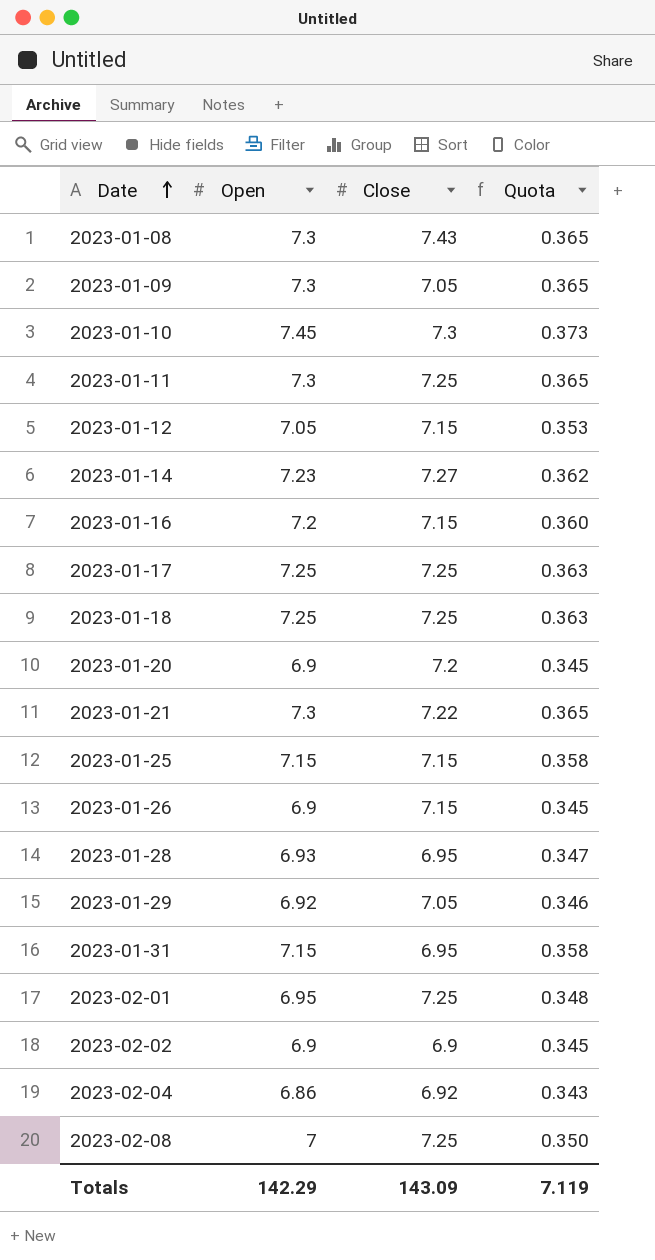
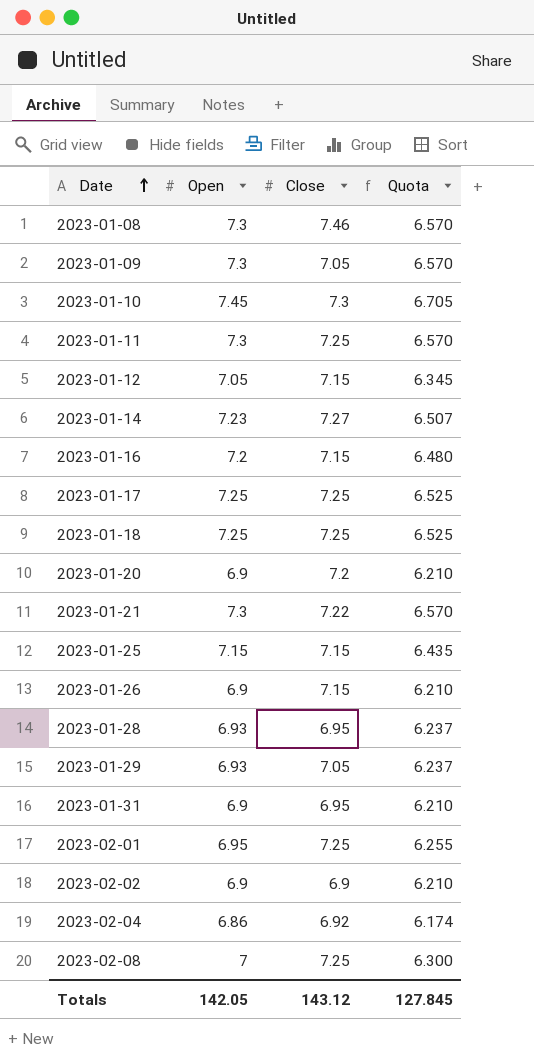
column Quota | formula: [Open] * 0.05 -> [Open] * 0.9
2023-01-08 | Close: 7.43 -> 7.46
2023-01-29 | Open: 6.92 -> 6.93
2023-01-31 | Open: 7.15 -> 6.9
Totals | Open: 142.29 -> 142.05
Totals | Close: 143.09 -> 143.12
Totals | Quota: 7.119 -> 127.845

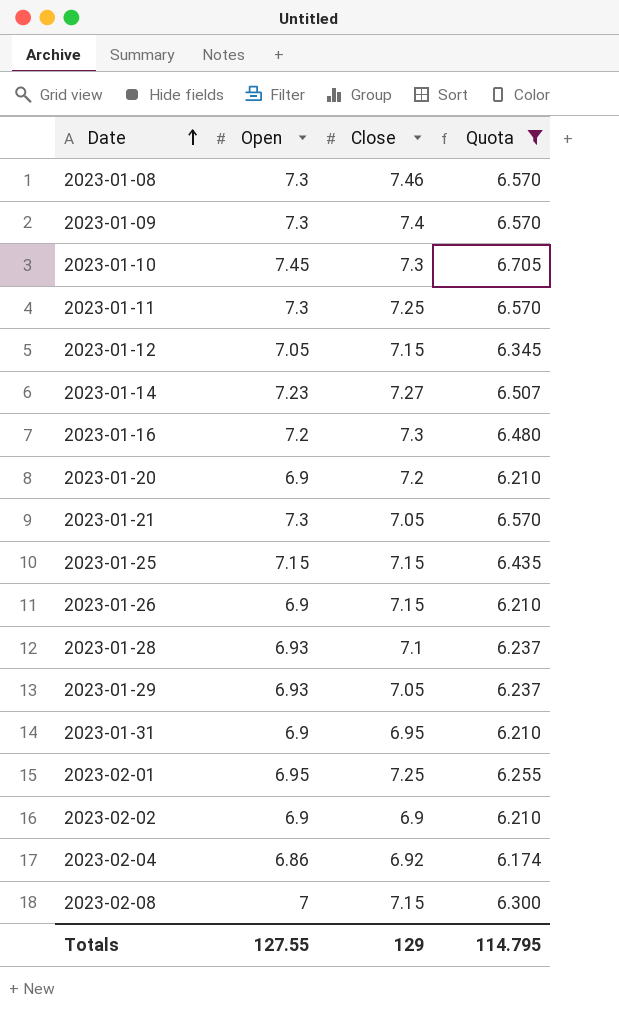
filter: none -> Quota != 6.525
2023-01-09 | Close: 7.05 -> 7.4
2023-01-16 | Close: 7.15 -> 7.3
2023-01-21 | Close: 7.22 -> 7.05
2023-01-28 | Close: 6.95 -> 7.1
2023-02-08 | Close: 7.25 -> 7.15
Totals | Open: 142.05 -> 127.55
Totals | Close: 143.12 -> 129
Totals | Quota: 127.845 -> 114.795

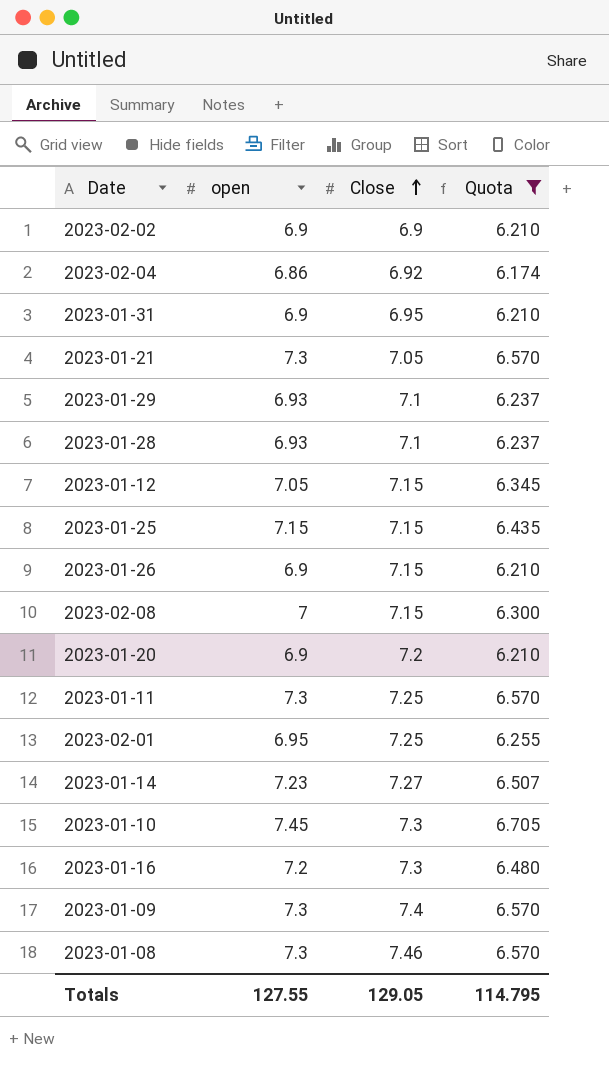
row order: Date ascending -> Close ascending
column name: Open -> open
2023-01-29 | Close: 7.05 -> 7.1
Totals | Close: 129 -> 129.05

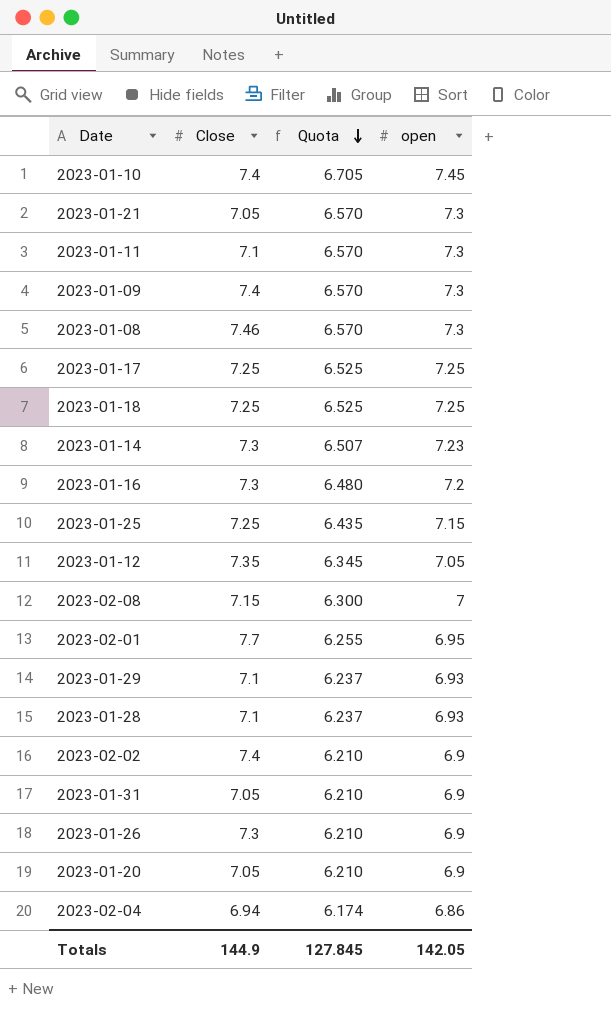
filter: Quota != 6.525 -> none
row order: Close ascending -> Quota descending
column open | position: 2 -> 4
2023-01-10 | Close: 7.3 -> 7.4
2023-01-11 | Close: 7.25 -> 7.1
2023-01-14 | Close: 7.27 -> 7.3
2023-01-25 | Close: 7.15 -> 7.25
2023-01-12 | Close: 7.15 -> 7.35
2023-02-01 | Close: 7.25 -> 7.7
2023-02-02 | Close: 6.9 -> 7.4
2023-01-31 | Close: 6.95 -> 7.05
2023-01-26 | Close: 7.15 -> 7.3
2023-01-20 | Close: 7.2 -> 7.05
2023-02-04 | Close: 6.92 -> 6.94
Totals | Close: 129.05 -> 144.9
Totals | Quota: 114.795 -> 127.845
Totals | open: 127.55 -> 142.05

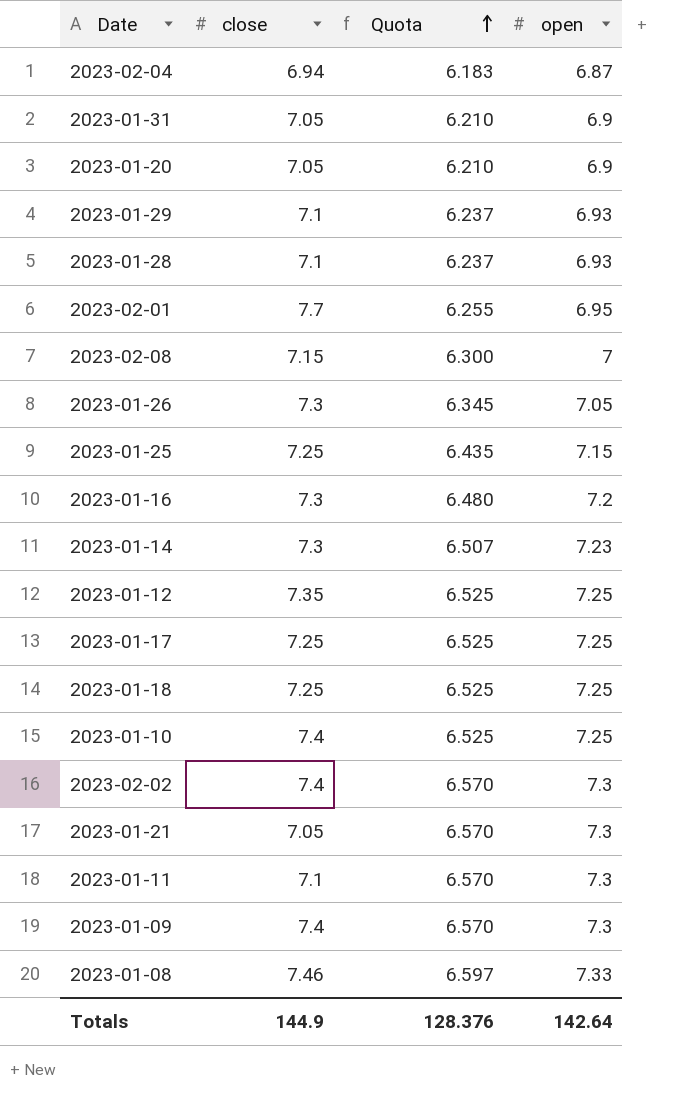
row order: Quota descending -> Quota ascending
column name: Close -> close
2023-02-04 | Quota: 6.174 -> 6.183
2023-02-04 | open: 6.86 -> 6.87
2023-01-26 | Quota: 6.210 -> 6.345
2023-01-26 | open: 6.9 -> 7.05
2023-01-12 | Quota: 6.345 -> 6.525
2023-01-12 | open: 7.05 -> 7.25
2023-01-10 | Quota: 6.705 -> 6.525
2023-01-10 | open: 7.45 -> 7.25
2023-02-02 | Quota: 6.210 -> 6.570
2023-02-02 | open: 6.9 -> 7.3
2023-01-08 | Quota: 6.570 -> 6.597
2023-01-08 | open: 7.3 -> 7.33
Totals | Quota: 127.845 -> 128.376
Totals | open: 142.05 -> 142.64

